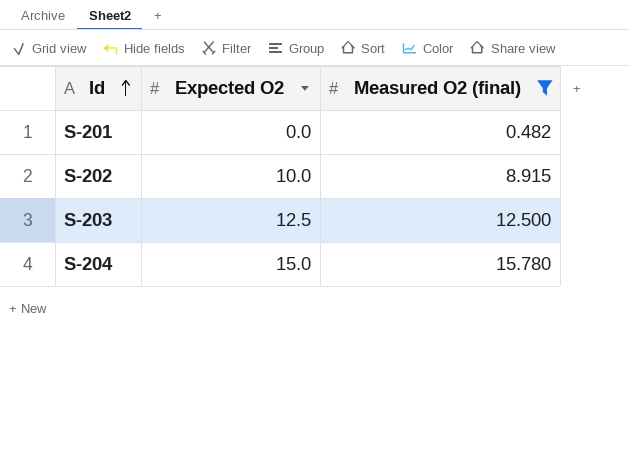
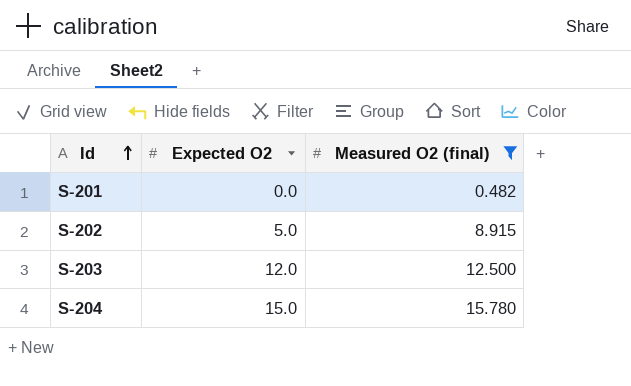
S-202 | Expected O2: 10.0 -> 5.0
S-203 | Expected O2: 12.5 -> 12.0

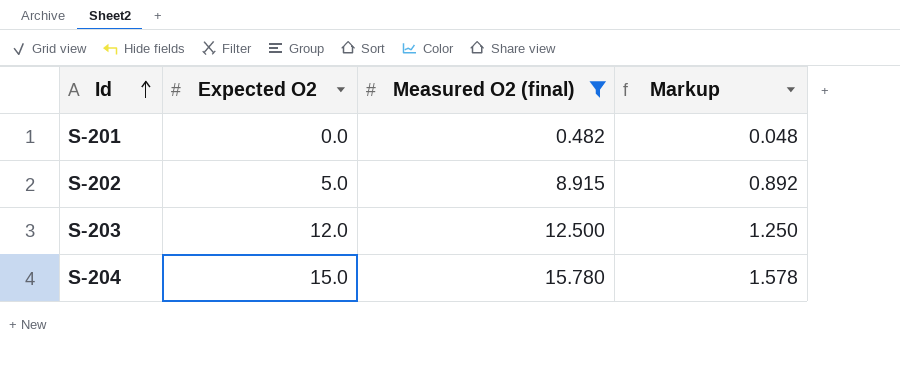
column Markup | formula: none -> [Measured O2 (final)] * 0.1

